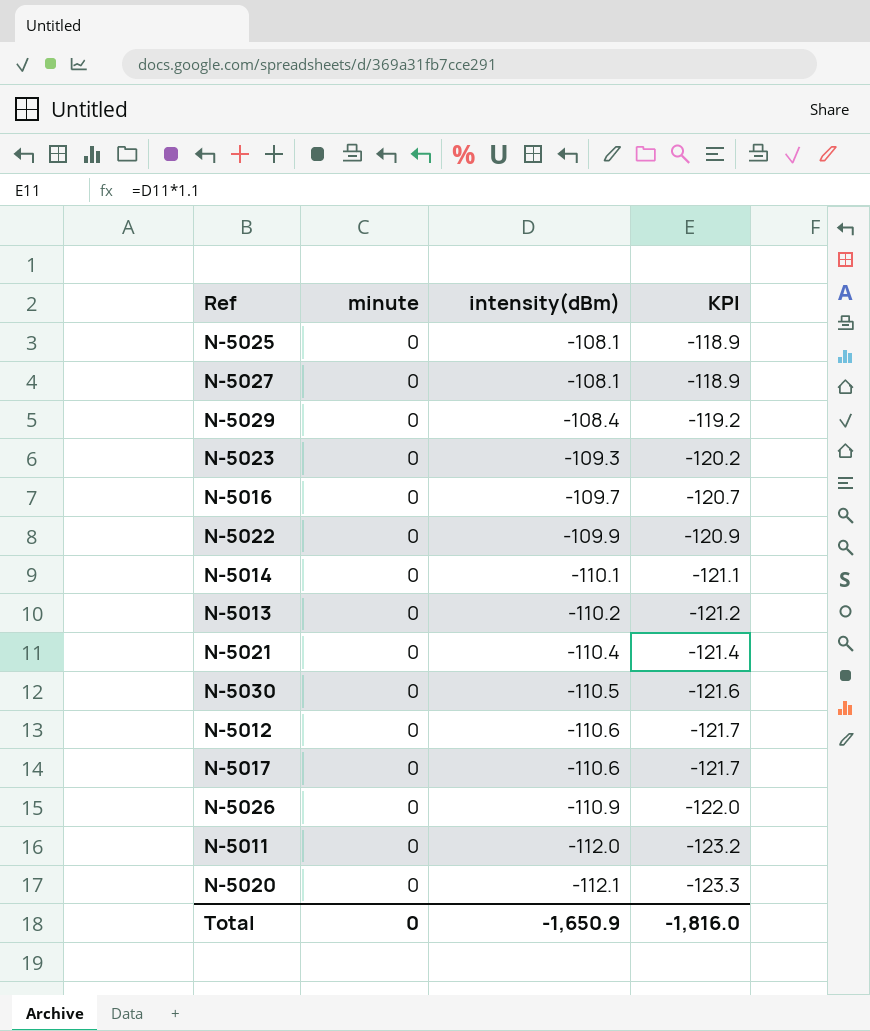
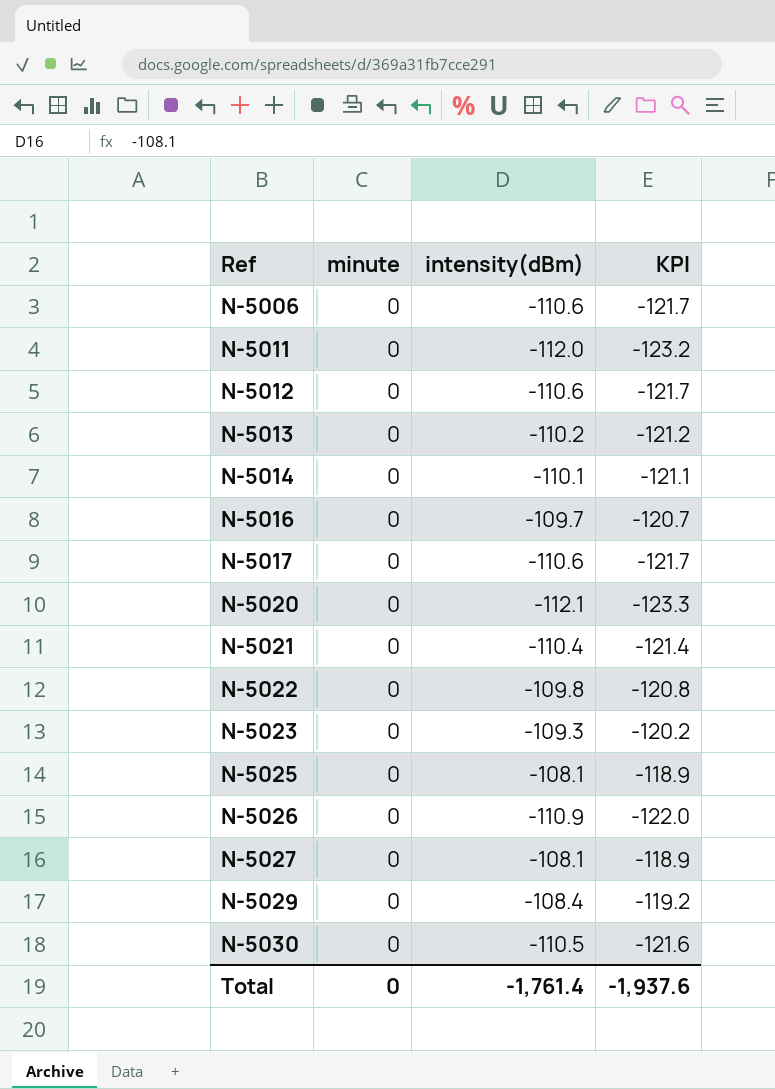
row order: intensity(dBm) descending -> Ref ascending
row N-5006: none -> 0 | -110.6 | -121.7
N-5022 | intensity(dBm): -109.9 -> -109.8
N-5022 | KPI: -120.9 -> -120.8
Total | intensity(dBm): -1,650.9 -> -1,761.4
Total | KPI: -1,816.0 -> -1,937.6

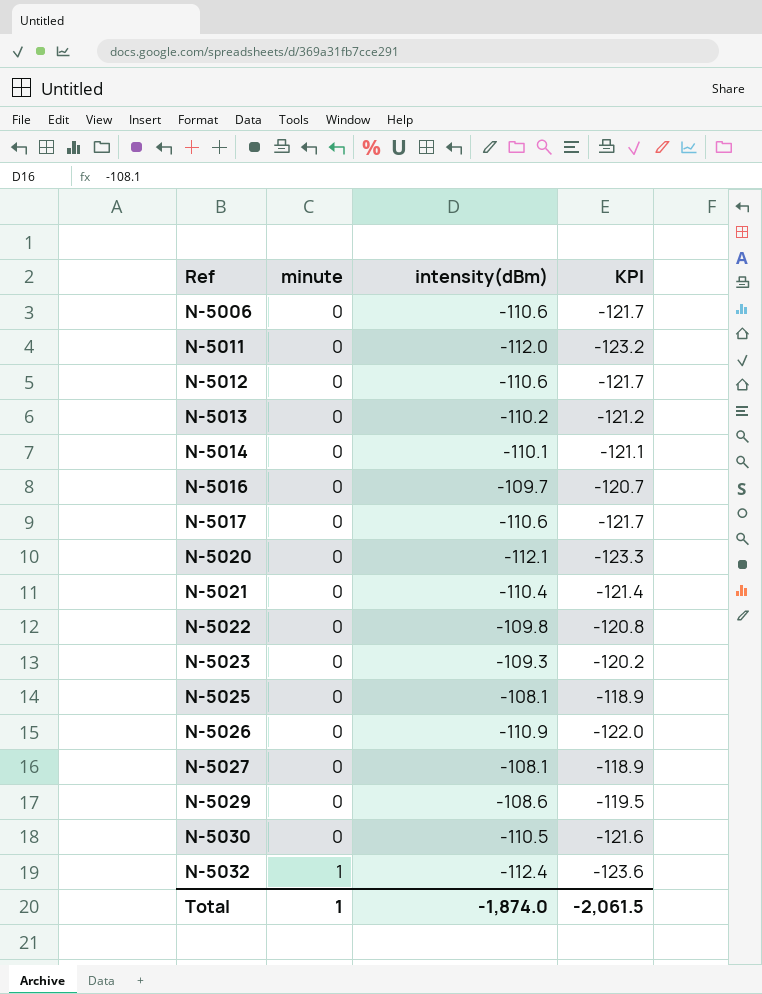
N-5029 | intensity(dBm): -108.4 -> -108.6
N-5029 | KPI: -119.2 -> -119.5
row N-5032: none -> 1 | -112.4 | -123.6
Total | minute: 0 -> 1
Total | intensity(dBm): -1,761.4 -> -1,874.0
Total | KPI: -1,937.6 -> -2,061.5

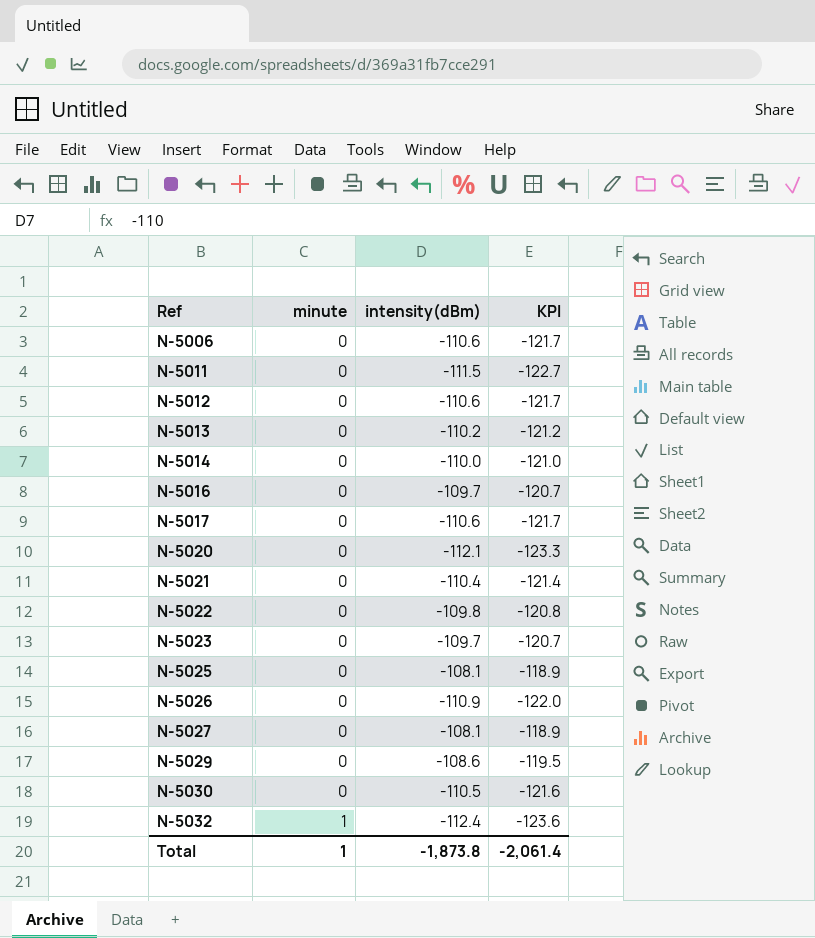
N-5011 | intensity(dBm): -112.0 -> -111.5
N-5011 | KPI: -123.2 -> -122.7
N-5014 | intensity(dBm): -110.1 -> -110.0
N-5014 | KPI: -121.1 -> -121.0
N-5023 | intensity(dBm): -109.3 -> -109.7
N-5023 | KPI: -120.2 -> -120.7
Total | intensity(dBm): -1,874.0 -> -1,873.8
Total | KPI: -2,061.5 -> -2,061.4

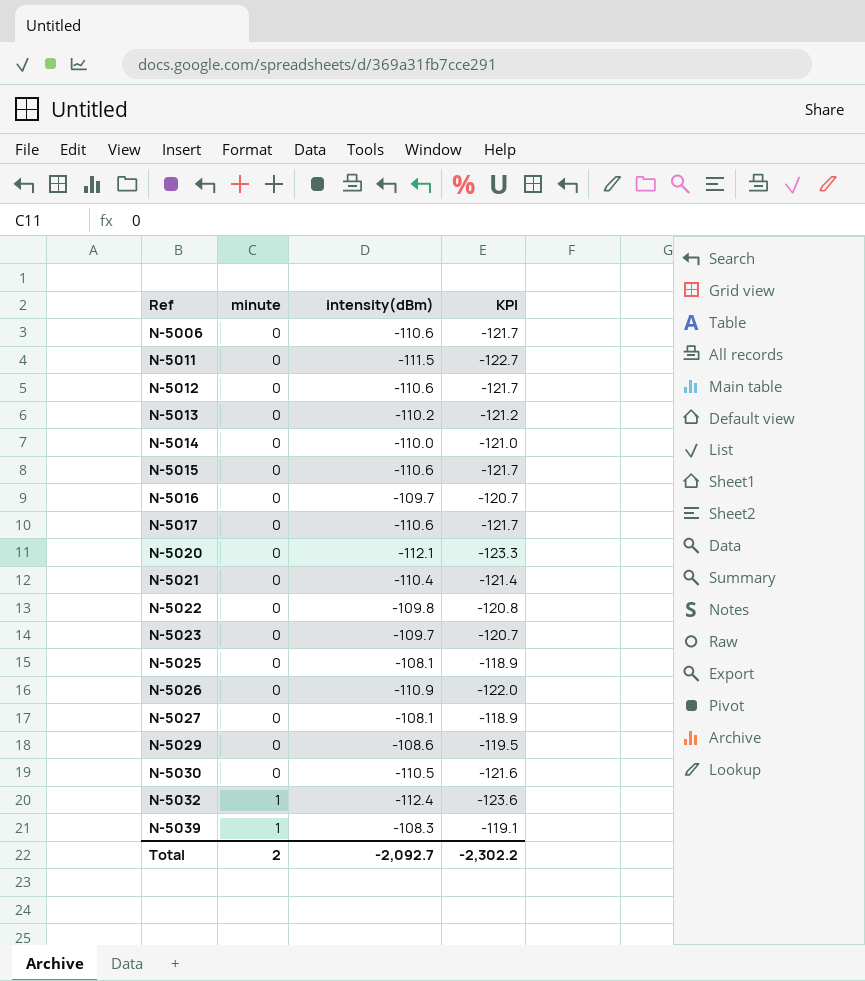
row N-5015: none -> 0 | -110.6 | -121.7
row N-5039: none -> 1 | -108.3 | -119.1
Total | minute: 1 -> 2
Total | intensity(dBm): -1,873.8 -> -2,092.7
Total | KPI: -2,061.4 -> -2,302.2

